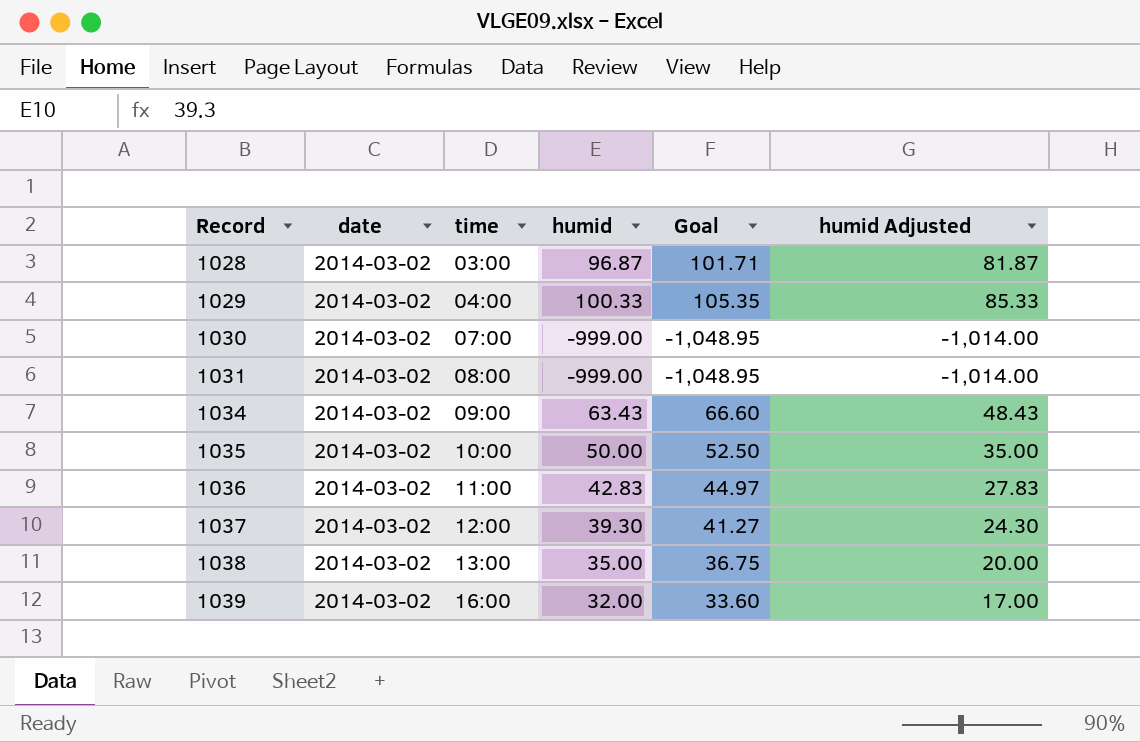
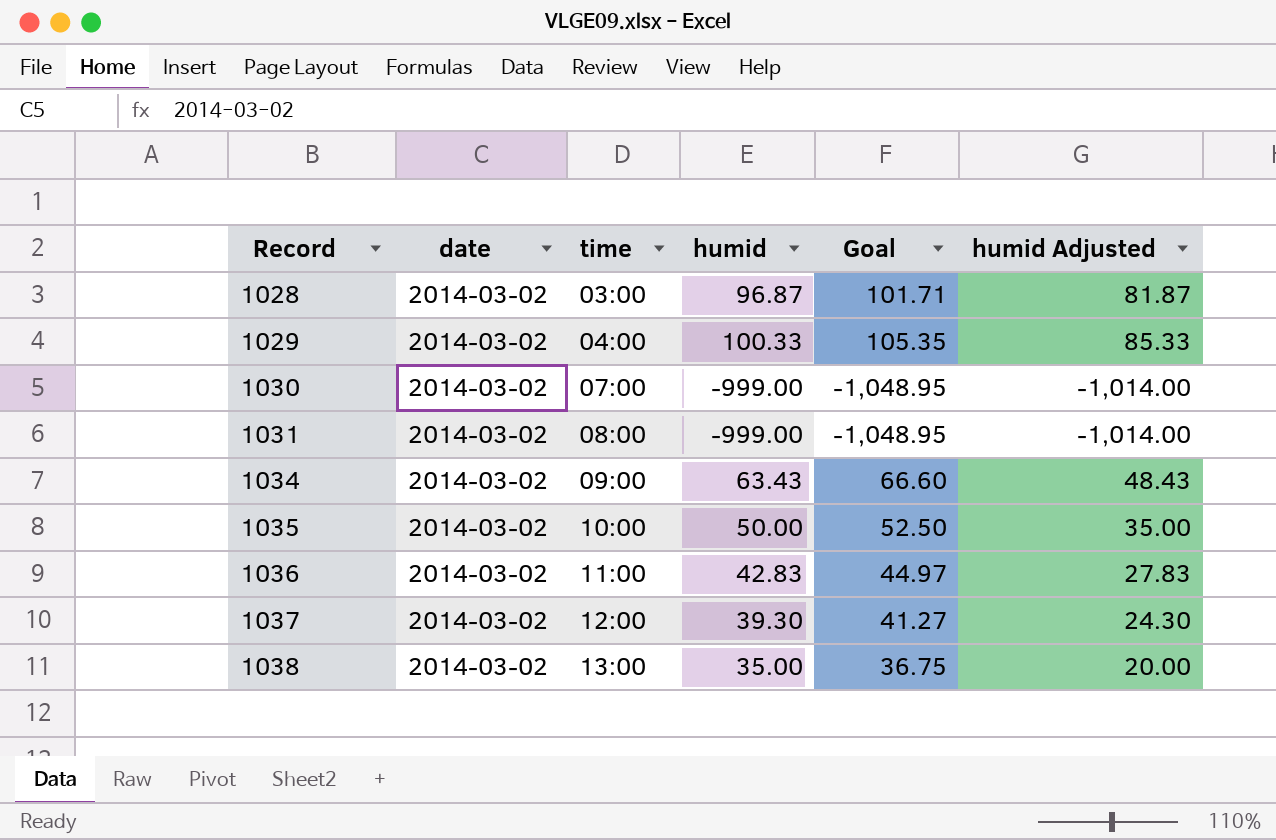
row 1039: 2014-03-02 | 16:00 | 32.00 | 33.60 | 17.00 -> none

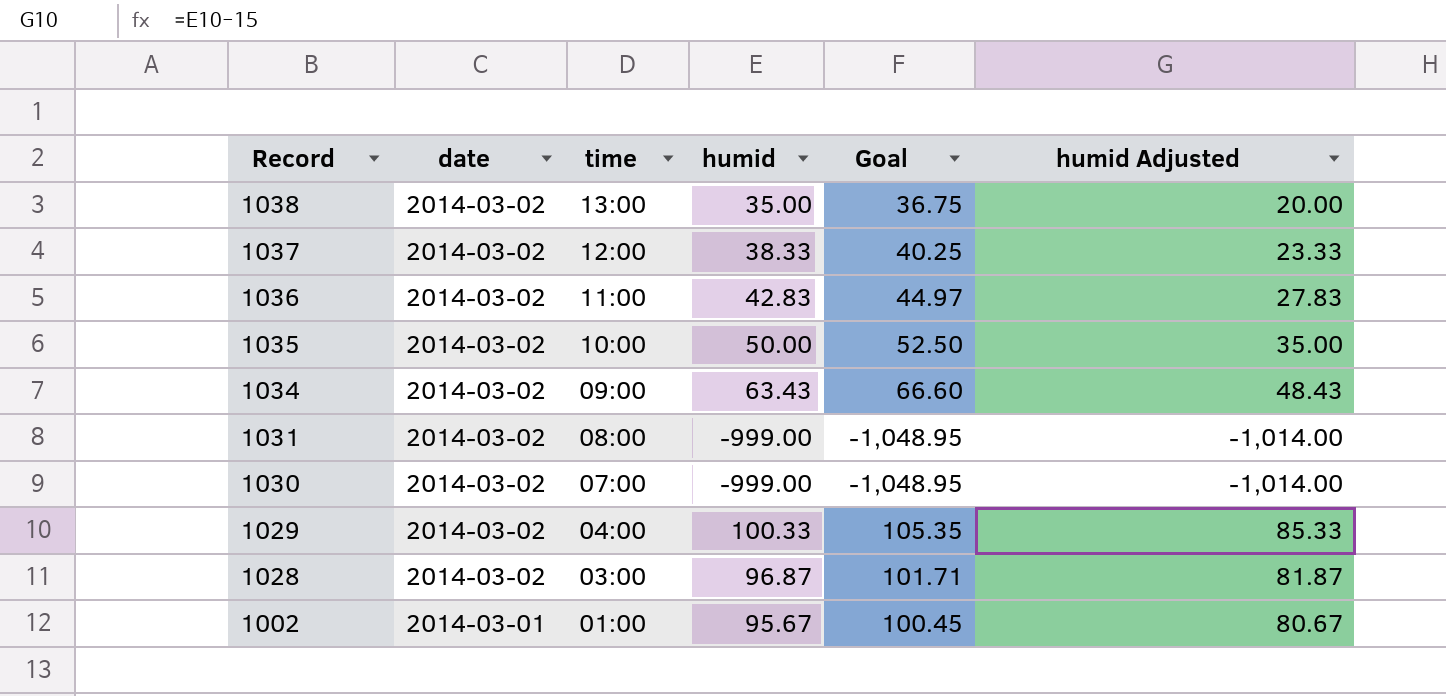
row order: Record ascending -> Record descending
1037 | humid: 39.30 -> 38.33
1037 | Goal: 41.27 -> 40.25
1037 | humid Adjusted: 24.30 -> 23.33
row 1002: none -> 2014-03-01 | 01:00 | 95.67 | 100.45 | 80.67

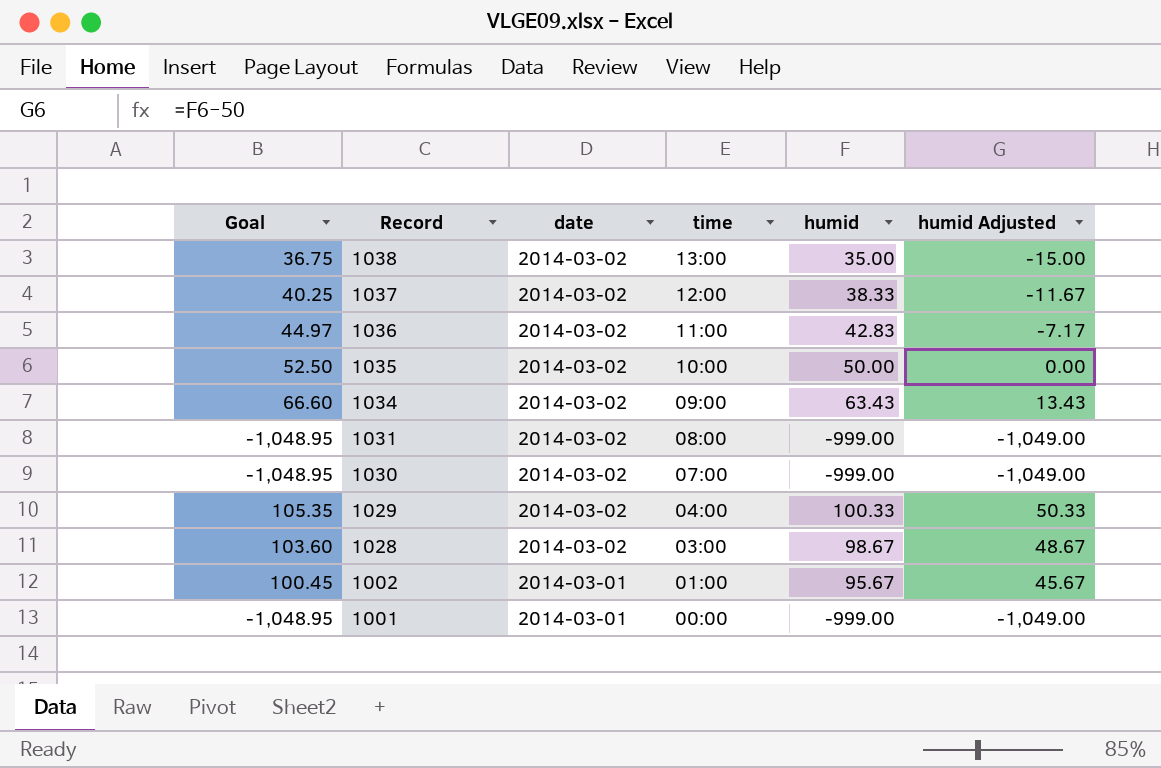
column Goal | position: 5 -> 1
column humid Adjusted | formula: [humid] - 15 -> [humid] - 50
1028 | Goal: 101.71 -> 103.60
1028 | humid: 96.87 -> 98.67
row 1001: none -> -1,048.95 | 2014-03-01 | 00:00 | -999.00 | -1,049.00

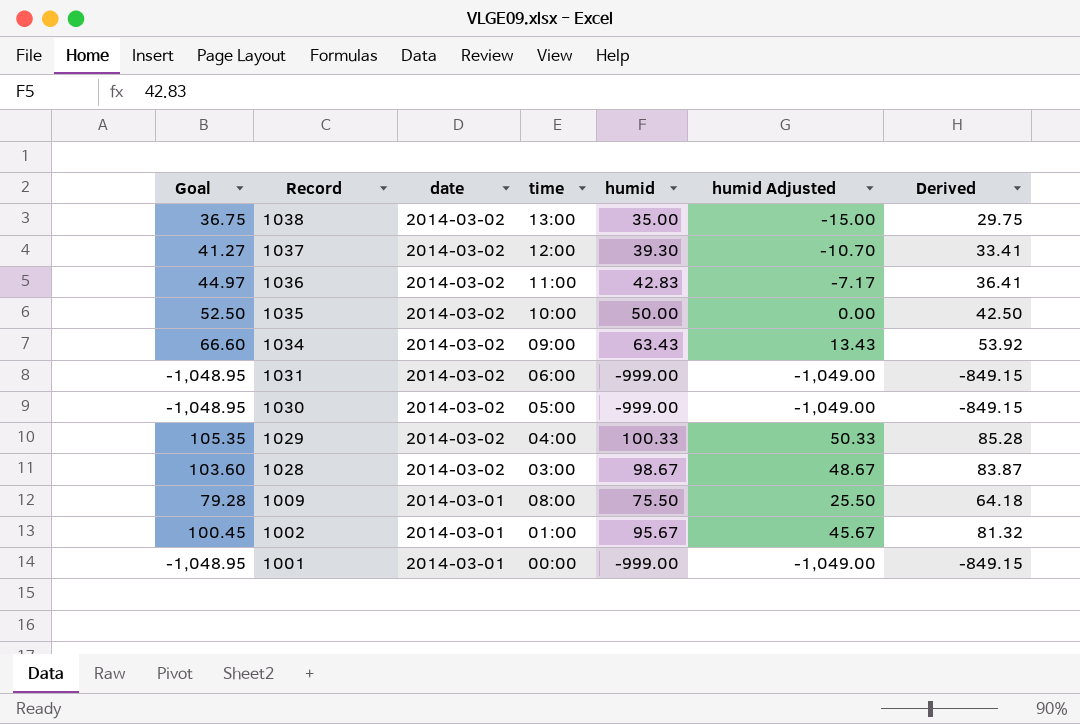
column Derived | formula: none -> [humid] * 0.85
1037 | Goal: 40.25 -> 41.27
1037 | humid: 38.33 -> 39.30
1037 | humid Adjusted: -11.67 -> -10.70
1031 | time: 08:00 -> 06:00
1030 | time: 07:00 -> 05:00
row 1009: none -> 79.28 | 2014-03-01 | 08:00 | 75.50 | 25.50 | 64.18

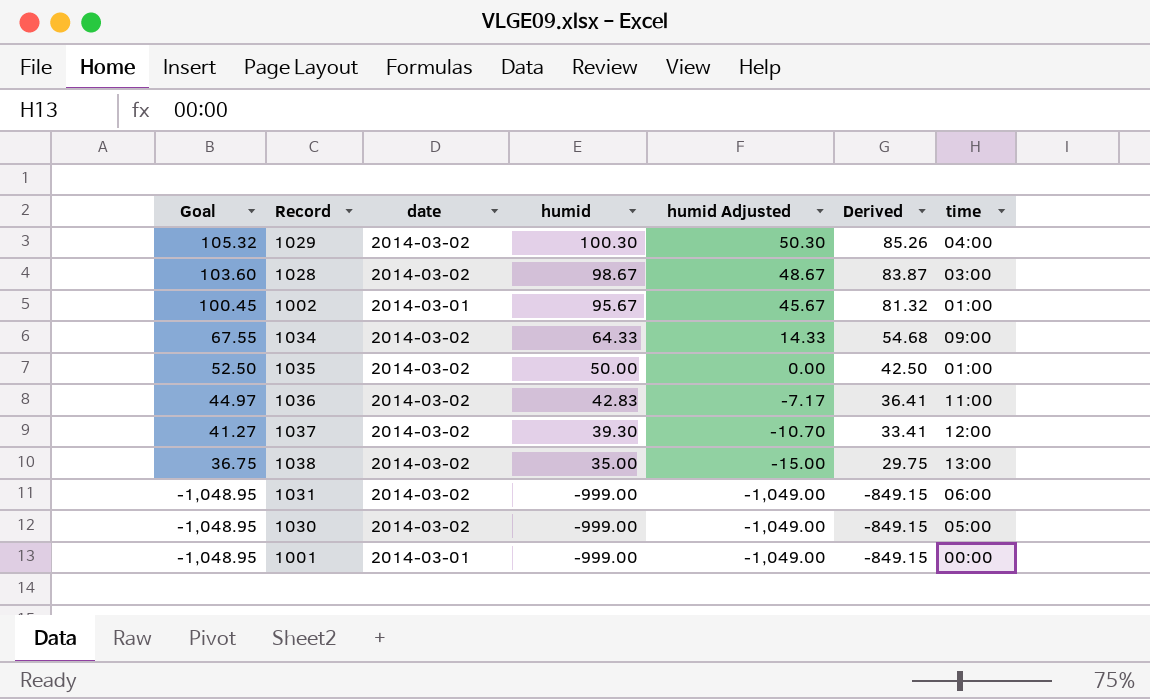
row order: Record descending -> Goal descending
column time | position: 4 -> 7
row 1009: 79.28 | 2014-03-01 | 08:00 | 75.50 | 25.50 | 64.18 -> none
1029 | Goal: 105.35 -> 105.32
1029 | humid: 100.33 -> 100.30
1029 | humid Adjusted: 50.33 -> 50.30
1029 | Derived: 85.28 -> 85.26
1034 | Goal: 66.60 -> 67.55
1034 | humid: 63.43 -> 64.33
1034 | humid Adjusted: 13.43 -> 14.33
1034 | Derived: 53.92 -> 54.68
1035 | time: 10:00 -> 01:00

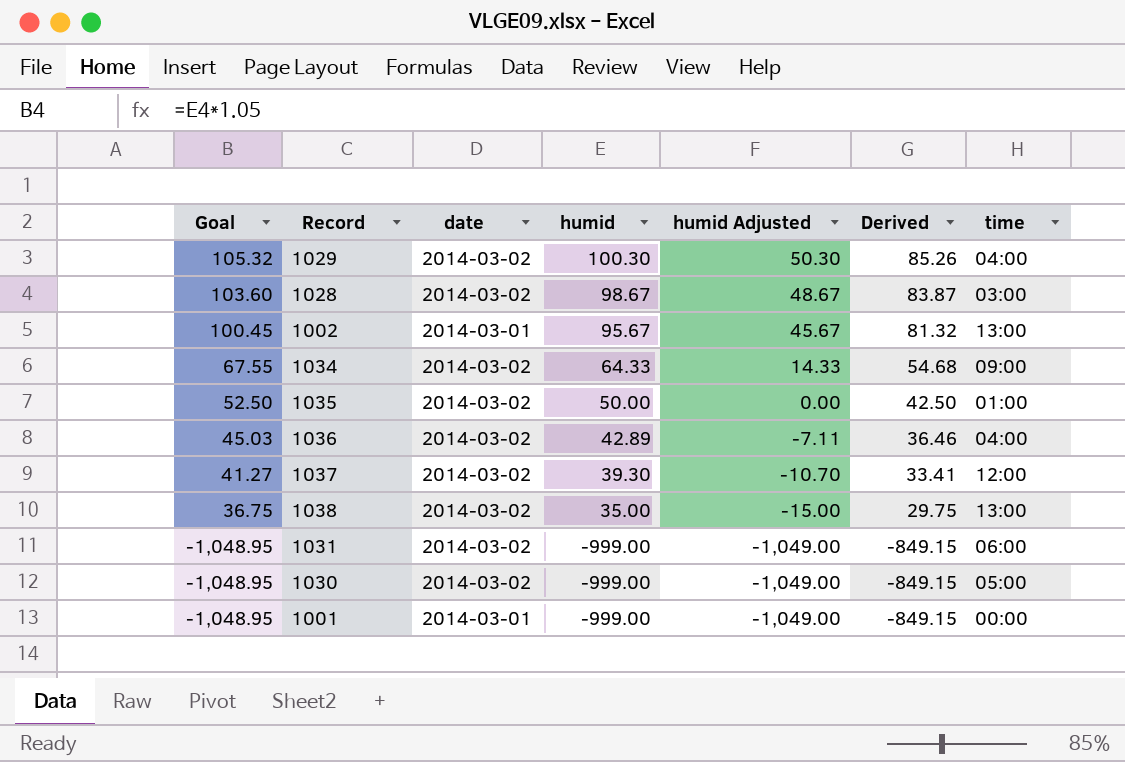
1002 | time: 01:00 -> 13:00
1036 | Goal: 44.97 -> 45.03
1036 | humid: 42.83 -> 42.89
1036 | humid Adjusted: -7.17 -> -7.11
1036 | Derived: 36.41 -> 36.46
1036 | time: 11:00 -> 04:00

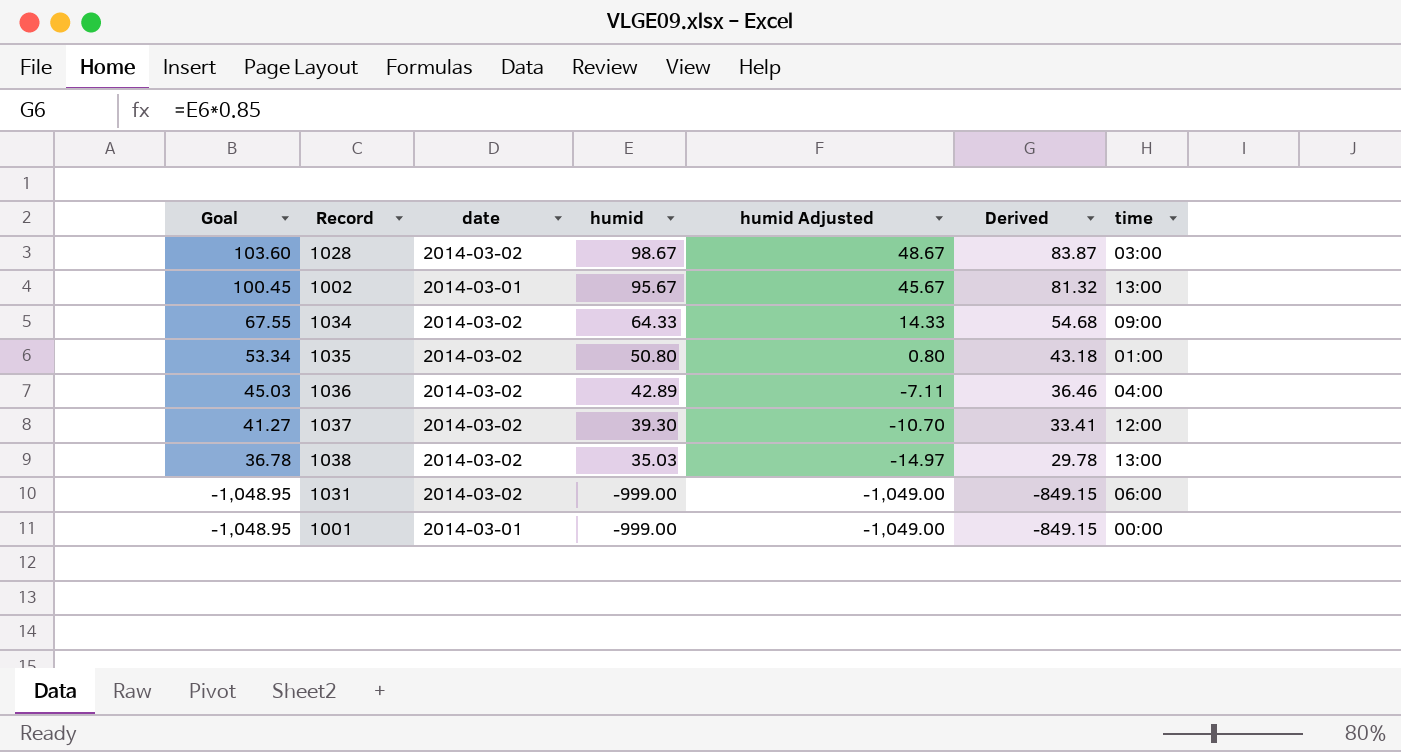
row 1029: 105.32 | 2014-03-02 | 100.30 | 50.30 | 85.26 | 04:00 -> none
row 1030: -1,048.95 | 2014-03-02 | -999.00 | -1,049.00 | -849.15 | 05:00 -> none
1035 | Goal: 52.50 -> 53.34
1035 | humid: 50.00 -> 50.80
1035 | humid Adjusted: 0.00 -> 0.80
1035 | Derived: 42.50 -> 43.18
1038 | Goal: 36.75 -> 36.78
1038 | humid: 35.00 -> 35.03
1038 | humid Adjusted: -15.00 -> -14.97
1038 | Derived: 29.75 -> 29.78

